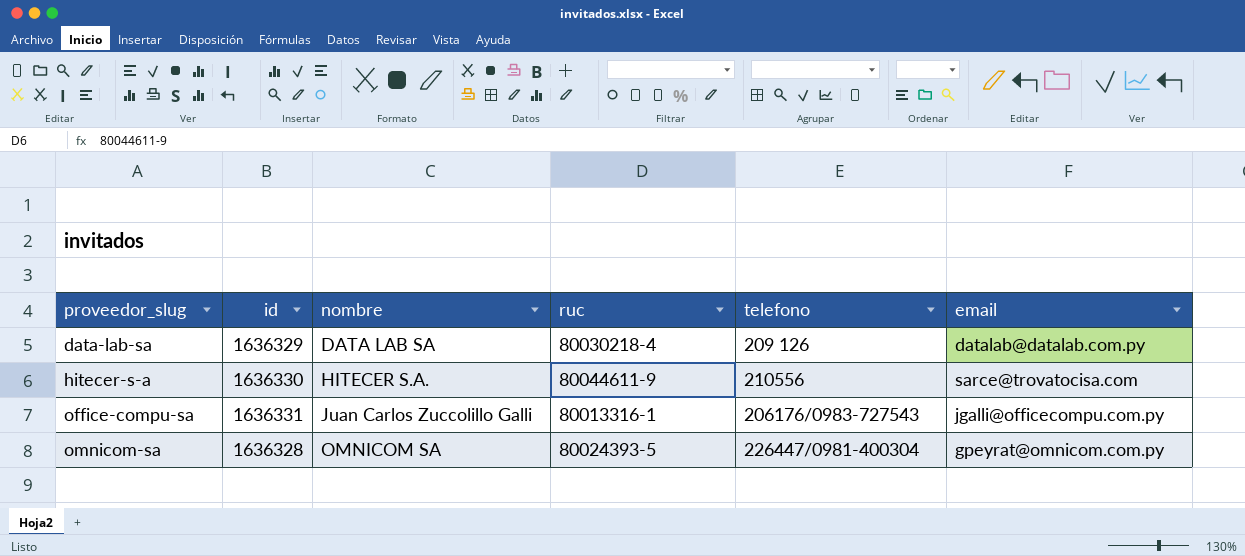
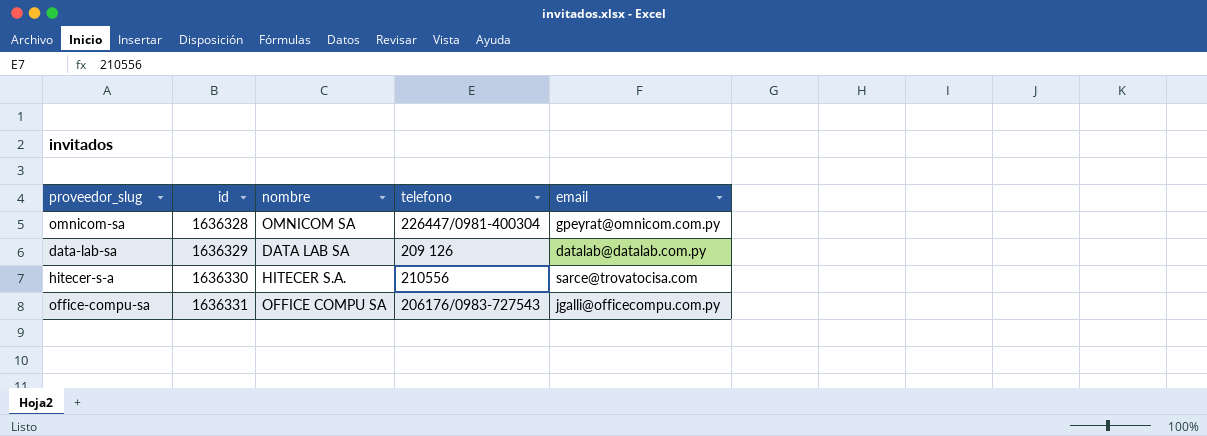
row order: proveedor_slug ascending -> id ascending
column ruc | position: 4 -> none
office-compu-sa | nombre: Juan Carlos Zuccolillo Galli -> OFFICE COMPU SA

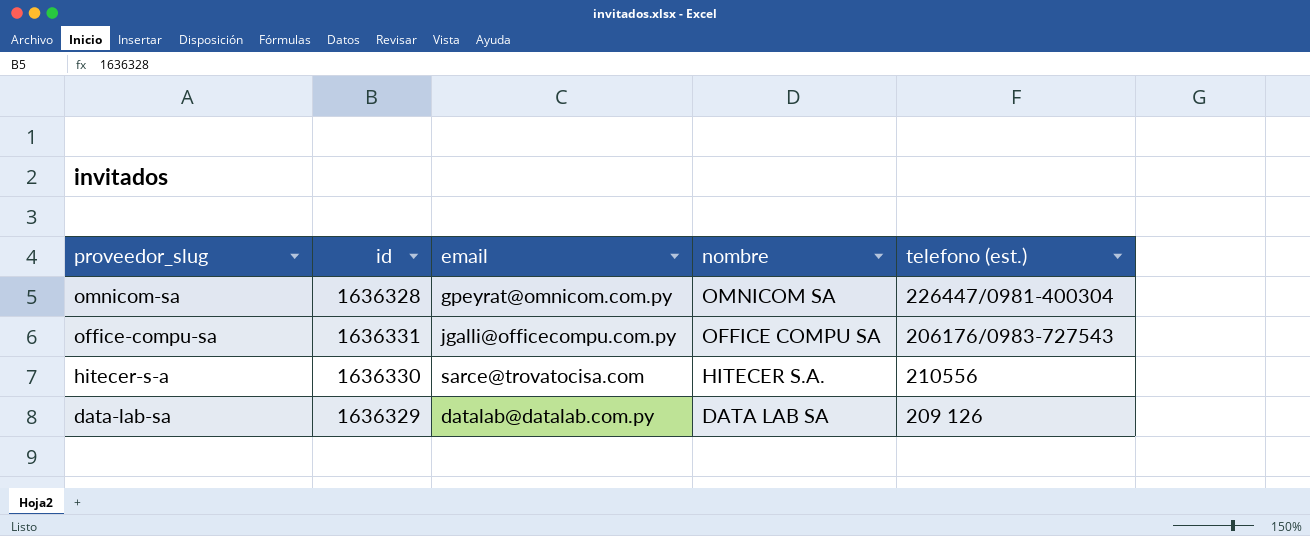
row order: id ascending -> proveedor_slug descending
column email | position: 5 -> 3
column name: telefono -> telefono (est.)

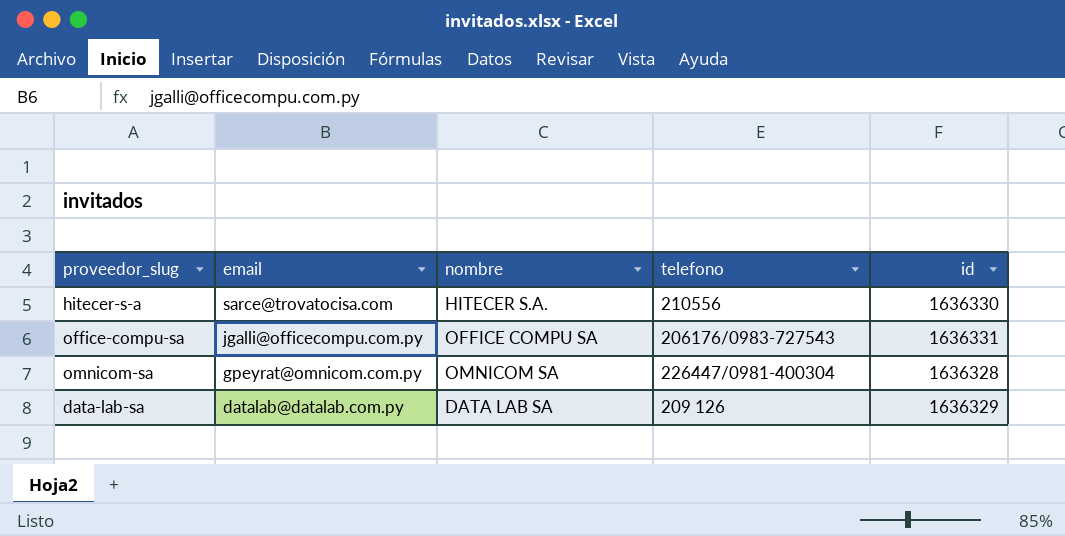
row order: proveedor_slug descending -> email descending
column name: telefono (est.) -> telefono
column id | position: 2 -> 5

